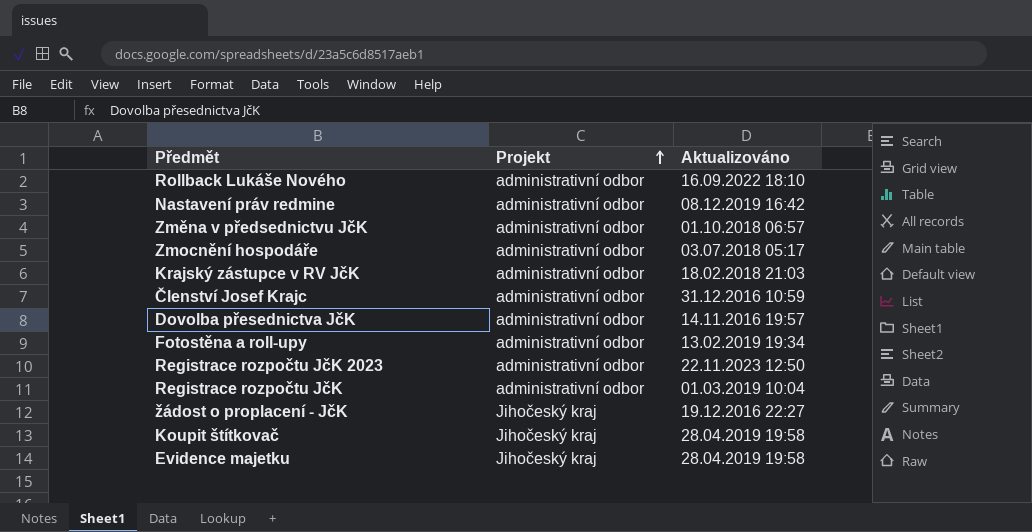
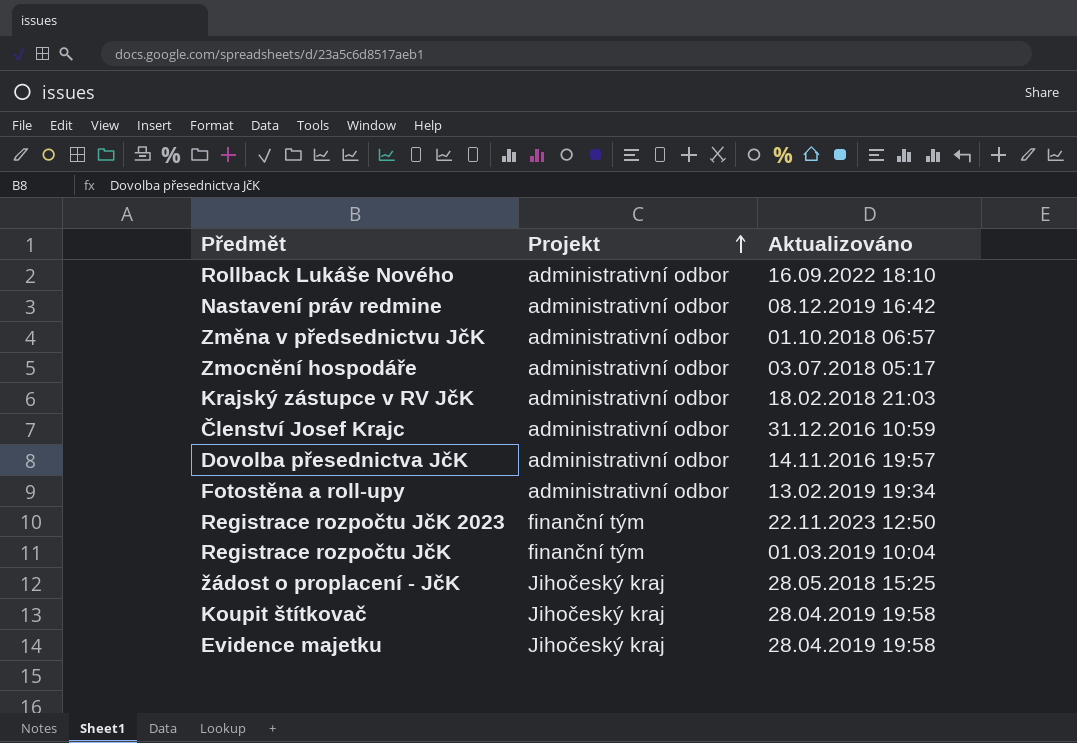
Registrace rozpočtu JčK 2023 | Projekt: administrativní odbor -> finanční tým
Registrace rozpočtu JčK | Projekt: administrativní odbor -> finanční tým
žádost o proplacení - JčK | Aktualizováno: 19.12.2016 22:27 -> 28.05.2018 15:25

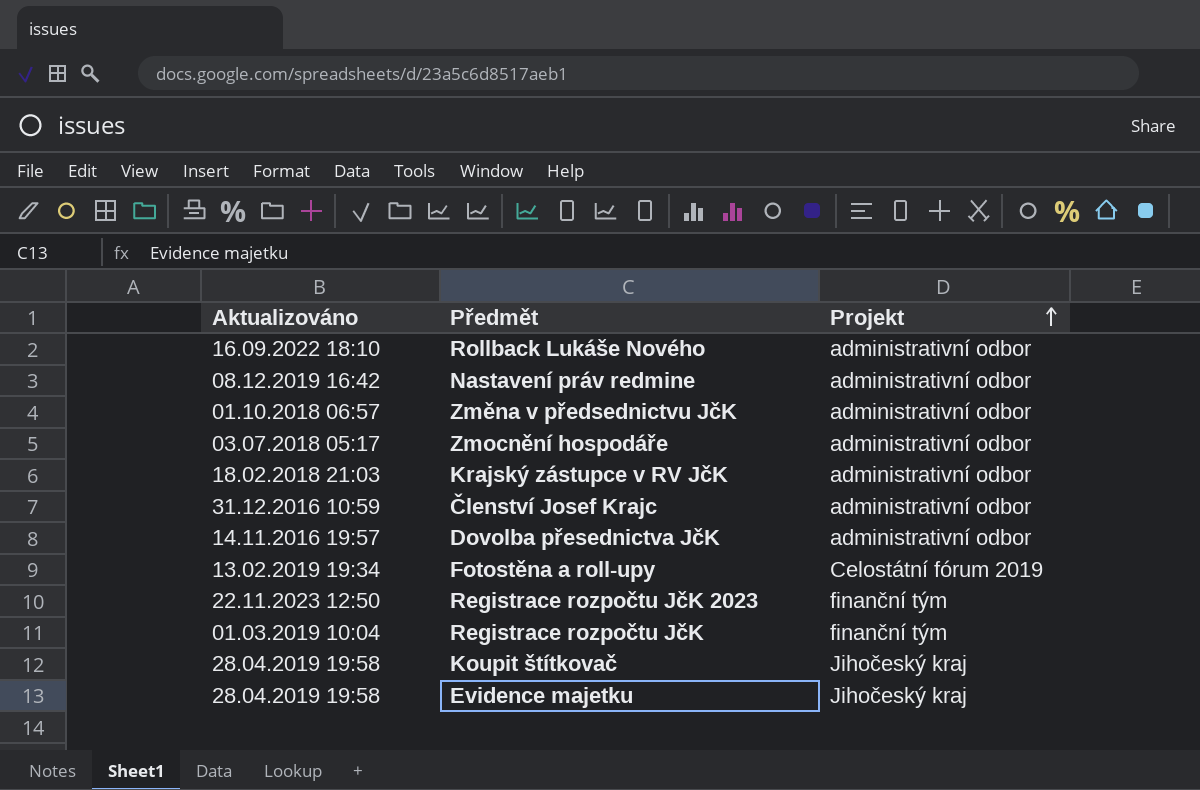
column Aktualizováno | position: 3 -> 1
row žádost o proplacení - JčK: Jihočeský kraj | 28.05.2018 15:25 -> none
Fotostěna a roll-upy | Projekt: administrativní odbor -> Celostátní fórum 2019

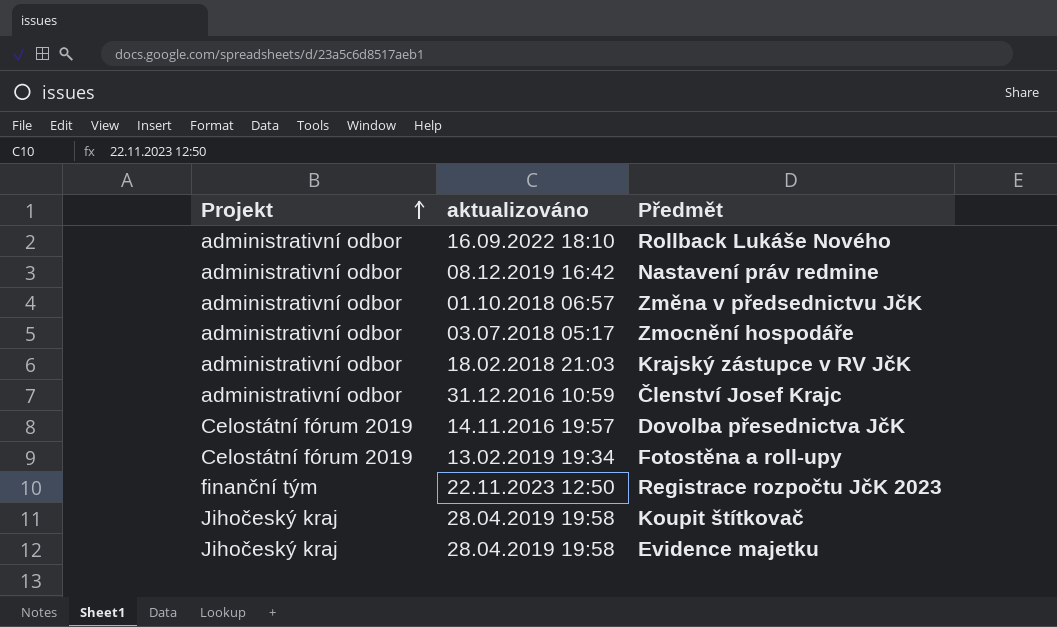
column Projekt | position: 3 -> 1
column name: Aktualizováno -> aktualizováno
row Registrace rozpočtu JčK: 01.03.2019 10:04 | finanční tým -> none
Dovolba přesednictva JčK | Projekt: administrativní odbor -> Celostátní fórum 2019

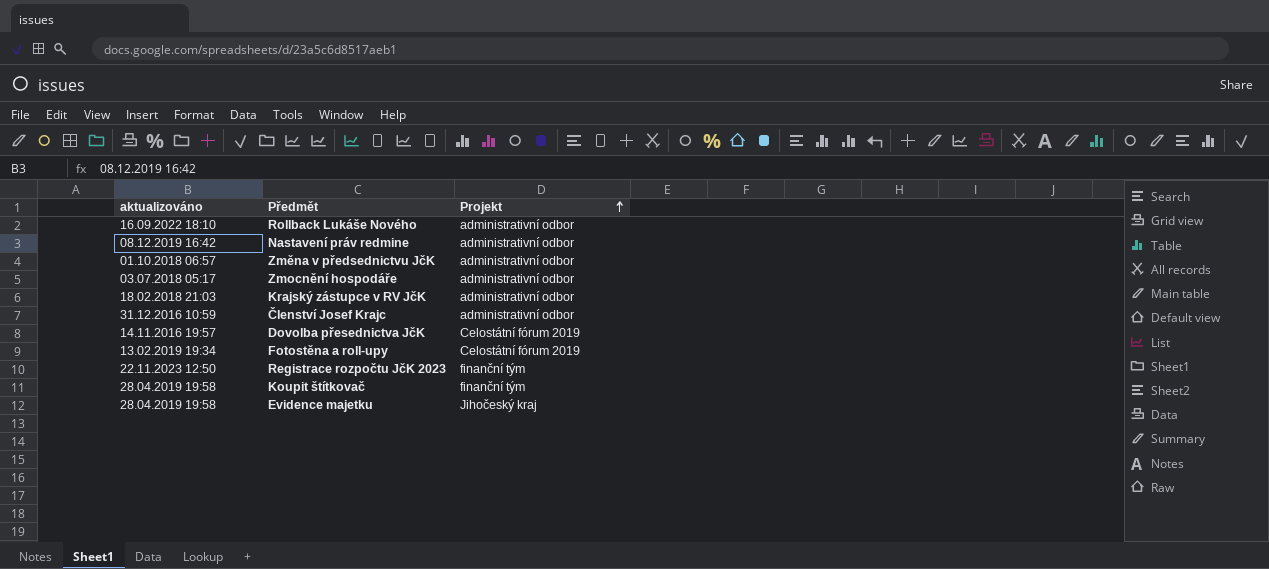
column Projekt | position: 1 -> 3
Koupit štítkovač | Projekt: Jihočeský kraj -> finanční tým

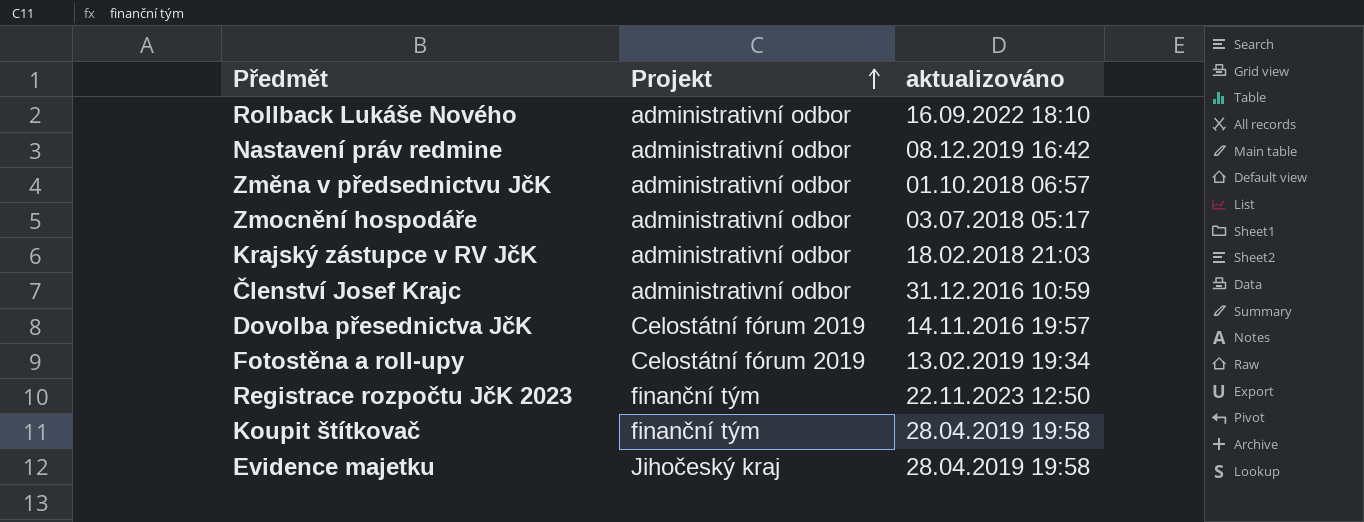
column aktualizováno | position: 1 -> 3

